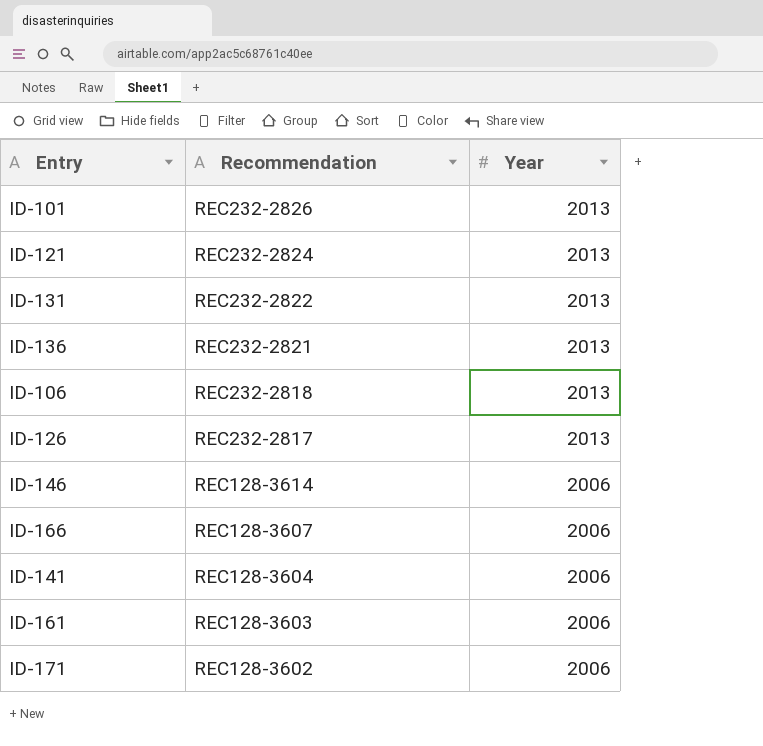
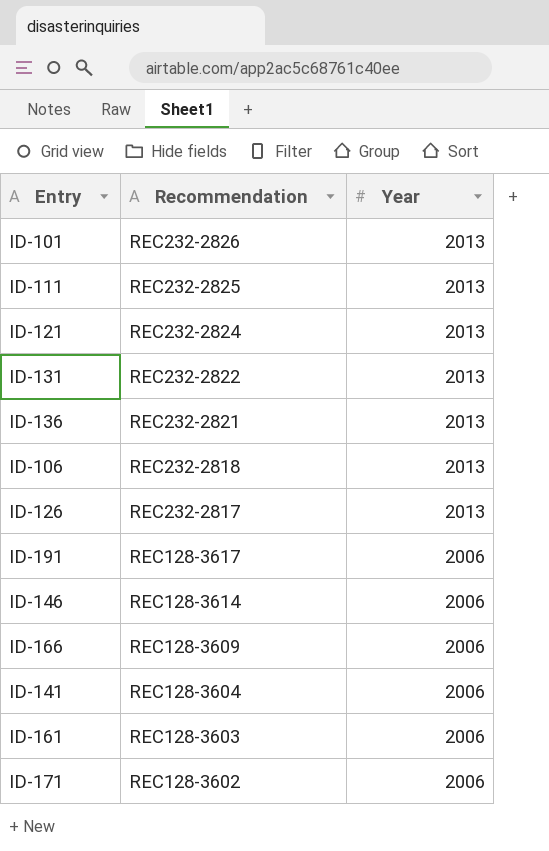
row ID-111: none -> REC232-2825 | 2013
row ID-191: none -> REC128-3617 | 2006
ID-166 | Recommendation: REC128-3607 -> REC128-3609

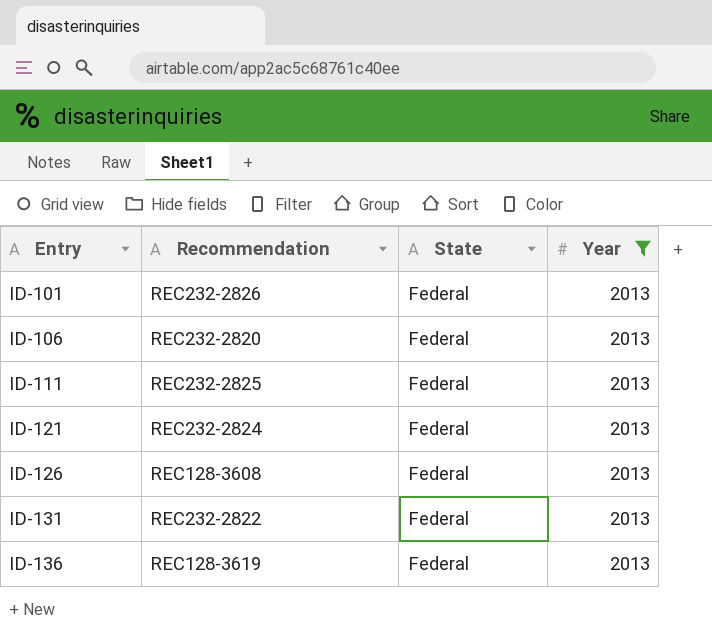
filter: none -> Year = 2013
row order: Recommendation descending -> Entry ascending
column State | position: none -> 3
ID-106 | Recommendation: REC232-2818 -> REC232-2820
ID-126 | Recommendation: REC232-2817 -> REC128-3608
ID-136 | Recommendation: REC232-2821 -> REC128-3619

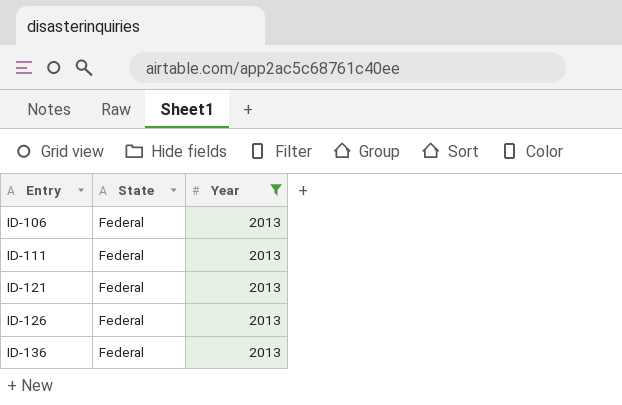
column Recommendation | position: 2 -> none
row ID-101: REC232-2826 | Federal | 2013 -> none
row ID-131: REC232-2822 | Federal | 2013 -> none

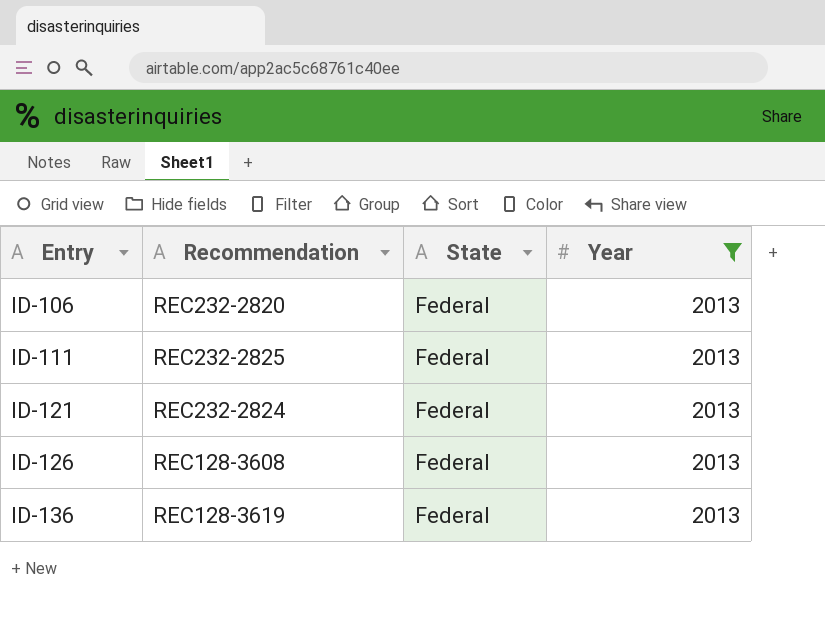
column Recommendation | position: none -> 2

